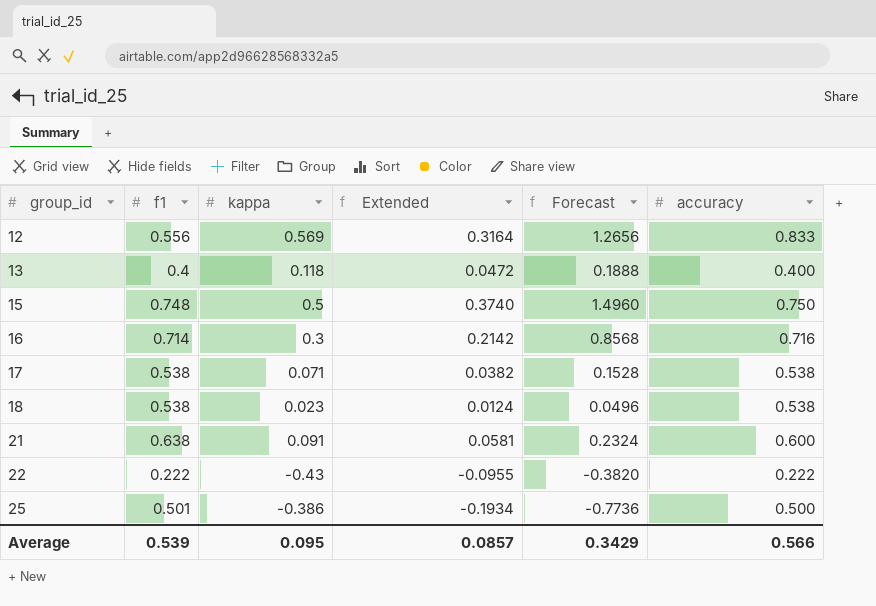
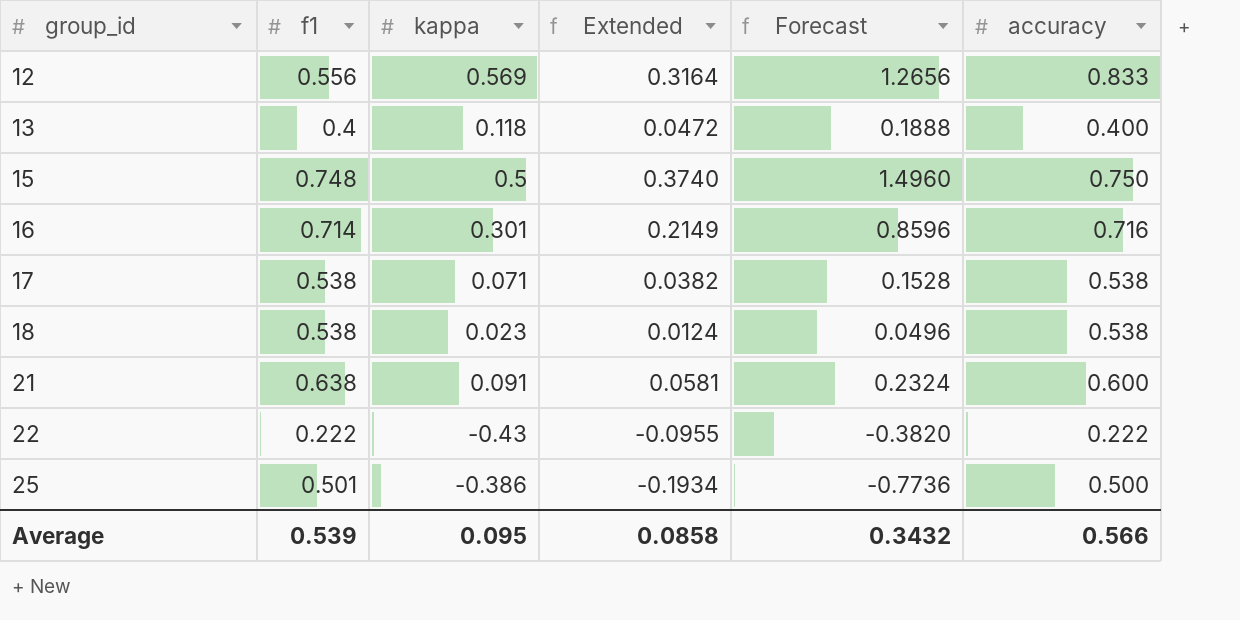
16 | kappa: 0.3 -> 0.301
16 | Extended: 0.2142 -> 0.2149
16 | Forecast: 0.8568 -> 0.8596
Average | Extended: 0.0857 -> 0.0858
Average | Forecast: 0.3429 -> 0.3432

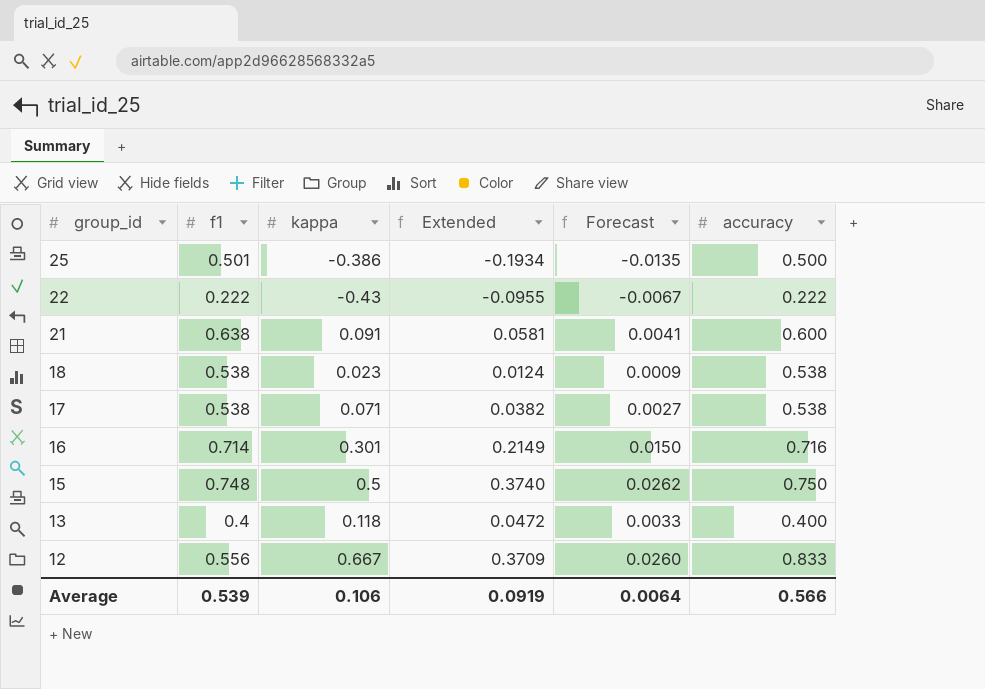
row order: group_id ascending -> group_id descending
column Forecast | formula: [Extended] * 4 -> [Extended] * 0.07
12 | kappa: 0.569 -> 0.667
12 | Extended: 0.3164 -> 0.3709
Average | kappa: 0.095 -> 0.106
Average | Extended: 0.0858 -> 0.0919
Average | Forecast: 0.3432 -> 0.0064

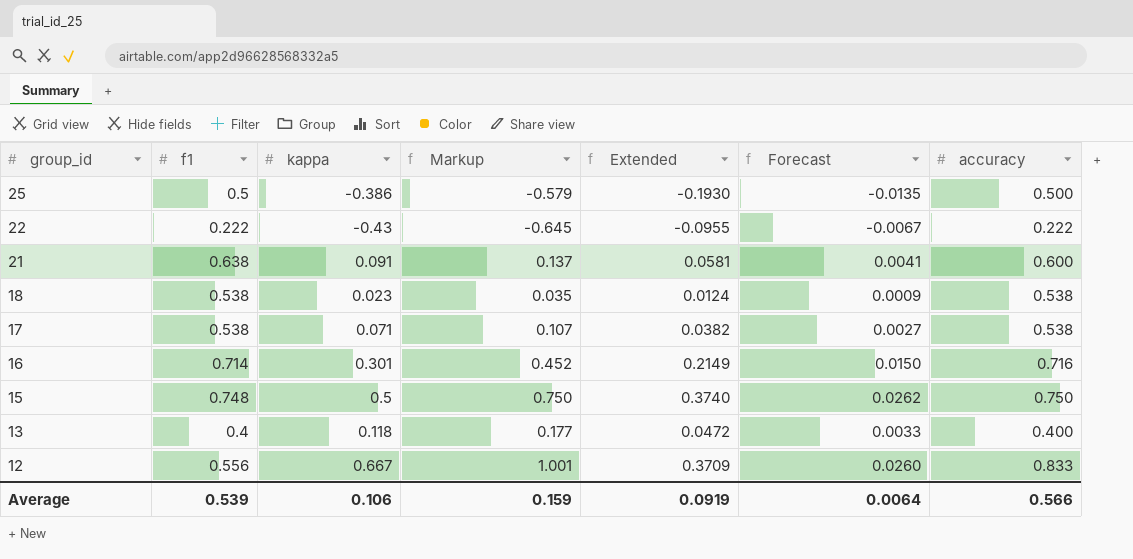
column Markup | formula: none -> [kappa] * 1.5
25 | f1: 0.501 -> 0.5
25 | Extended: -0.1934 -> -0.1930

